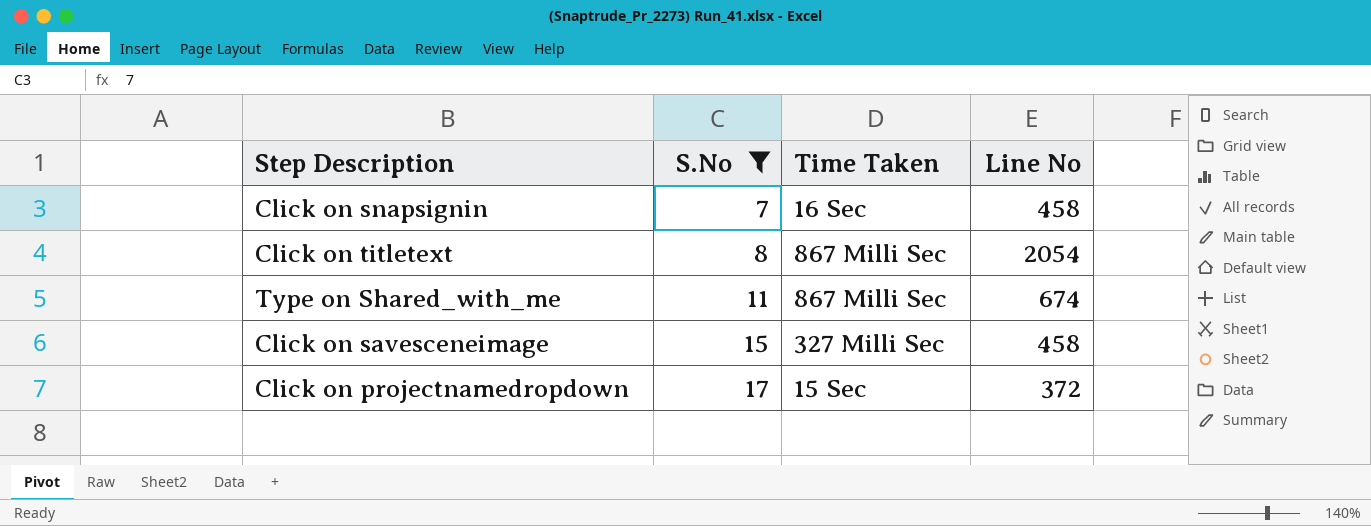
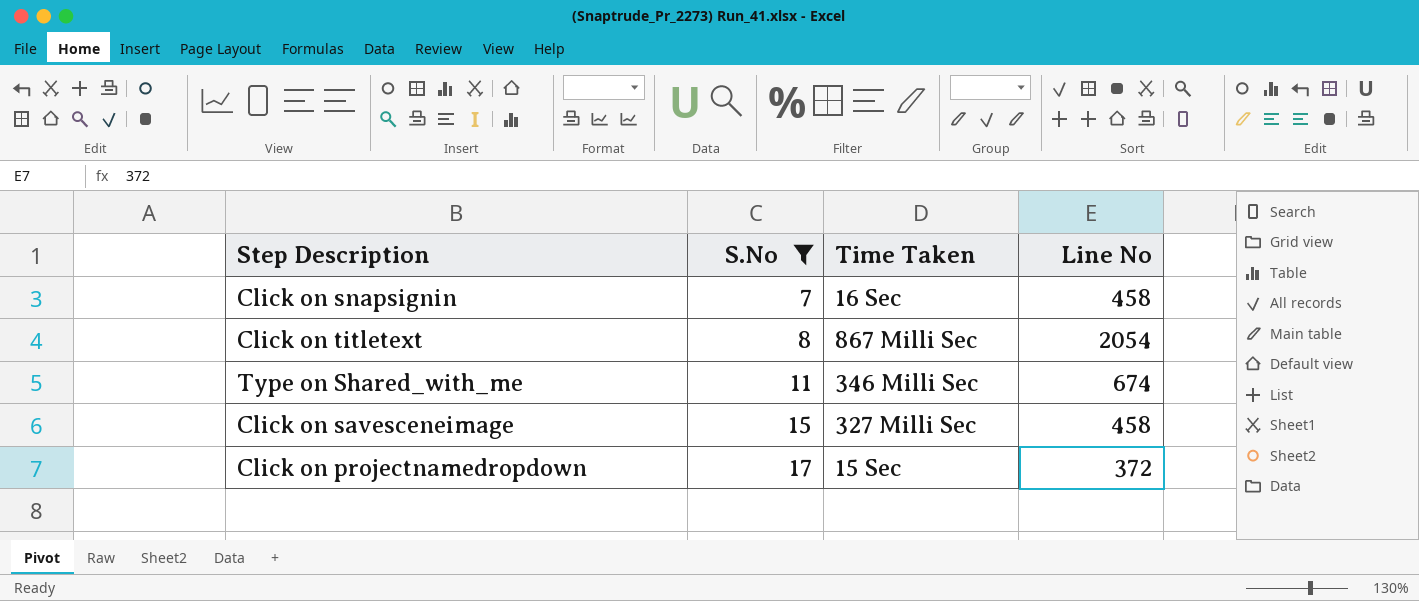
Type on Shared_with_me | Time Taken: 867 Milli Sec -> 346 Milli Sec

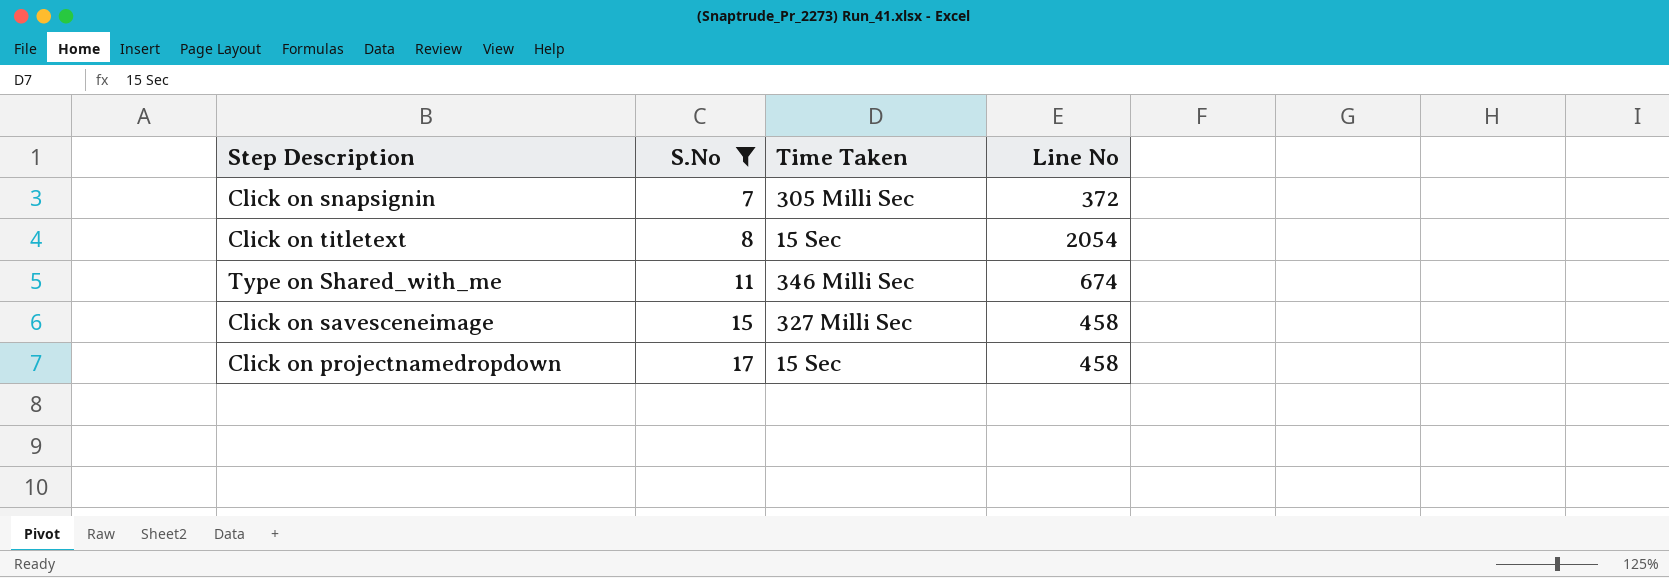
Click on snapsignin | Time Taken: 16 Sec -> 305 Milli Sec
Click on snapsignin | Line No: 458 -> 372
Click on titletext | Time Taken: 867 Milli Sec -> 15 Sec
Click on projectnamedropdown | Line No: 372 -> 458

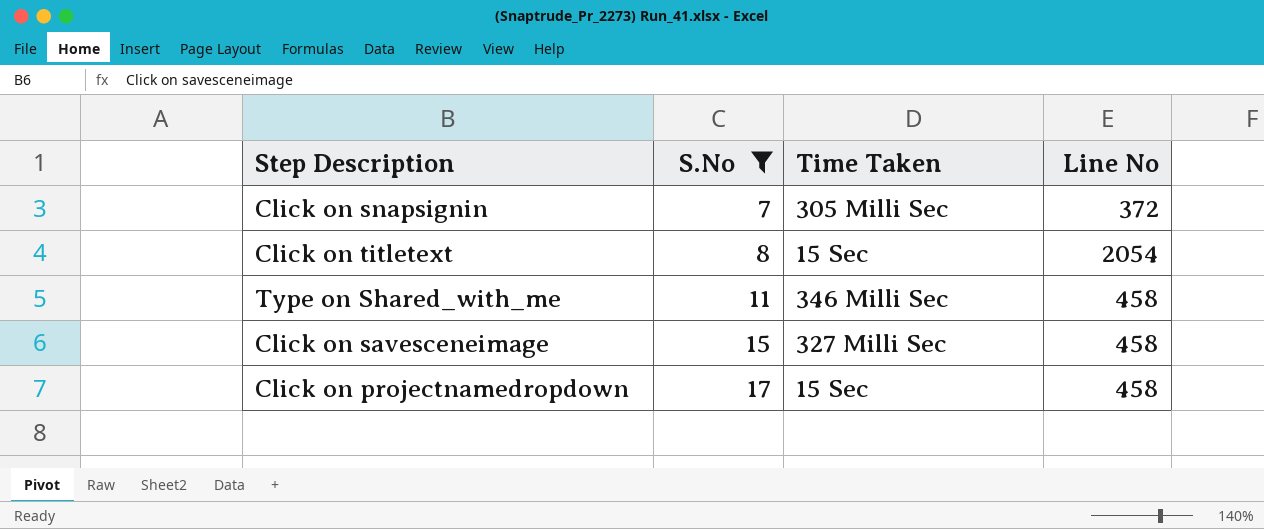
Type on Shared_with_me | Line No: 674 -> 458

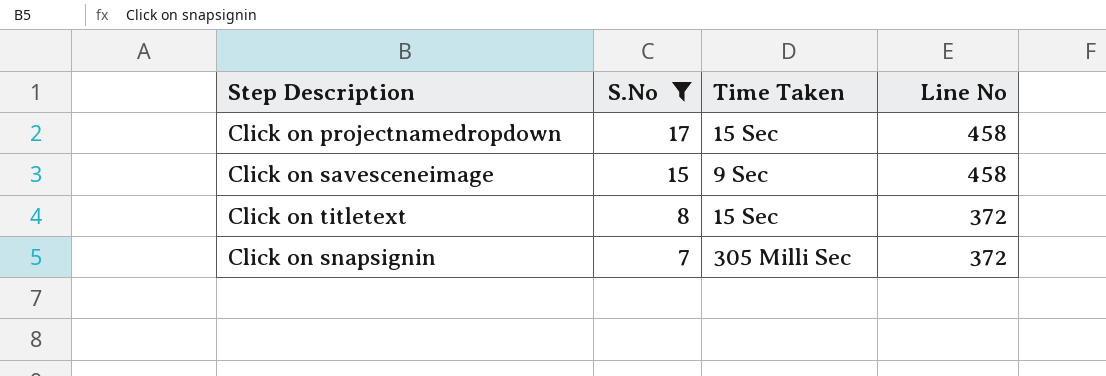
row order: S.No ascending -> S.No descending
row Type on Shared_with_me: 11 | 346 Milli Sec | 458 -> none
Click on savesceneimage | Time Taken: 327 Milli Sec -> 9 Sec
Click on titletext | Line No: 2054 -> 372

